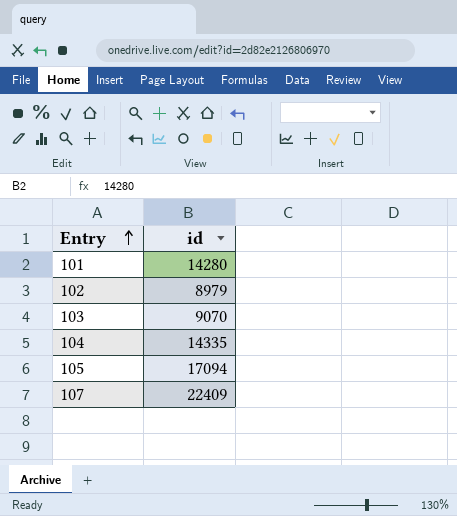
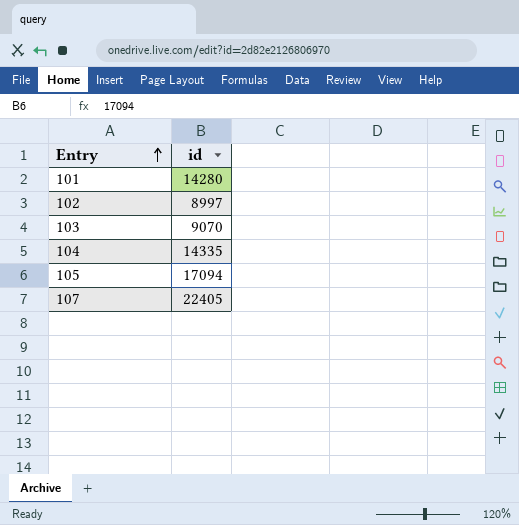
102 | id: 8979 -> 8997
107 | id: 22409 -> 22405

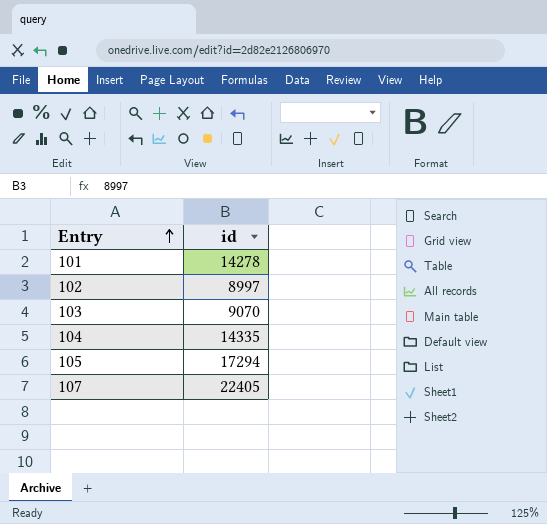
101 | id: 14280 -> 14278
105 | id: 17094 -> 17294

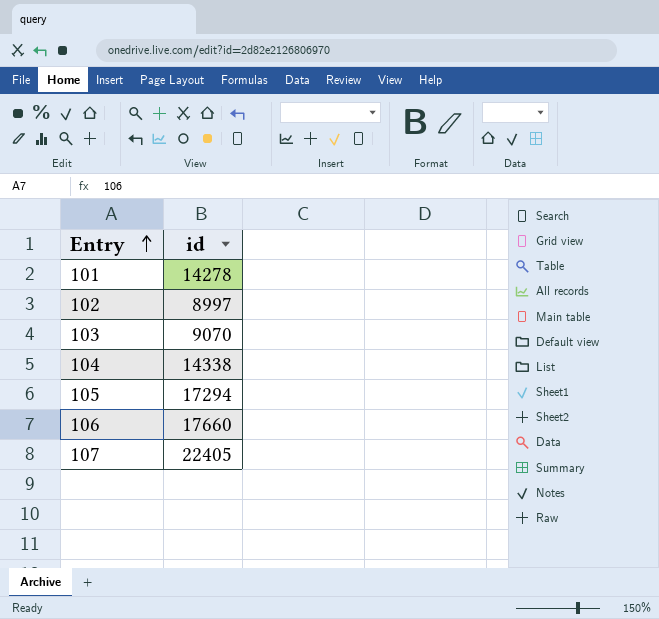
104 | id: 14335 -> 14338
row 106: none -> 17660

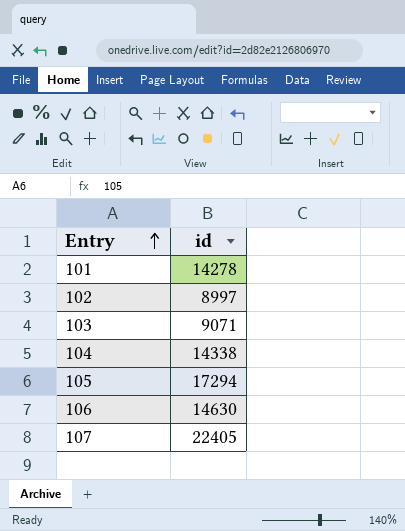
103 | id: 9070 -> 9071
106 | id: 17660 -> 14630

